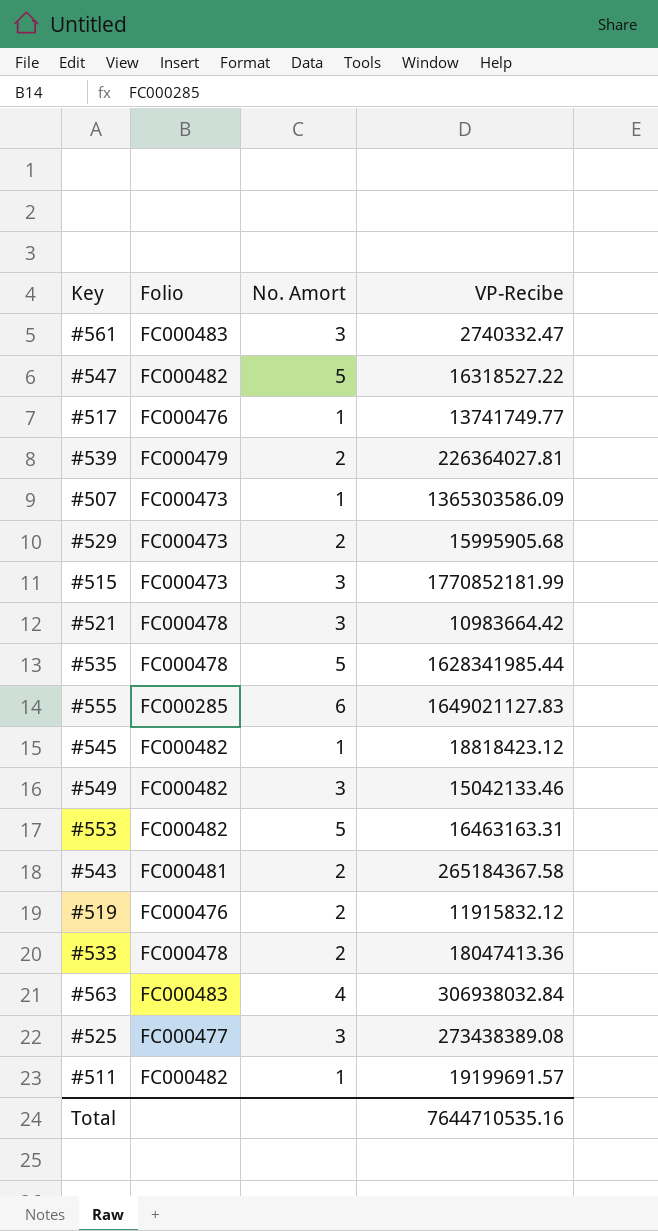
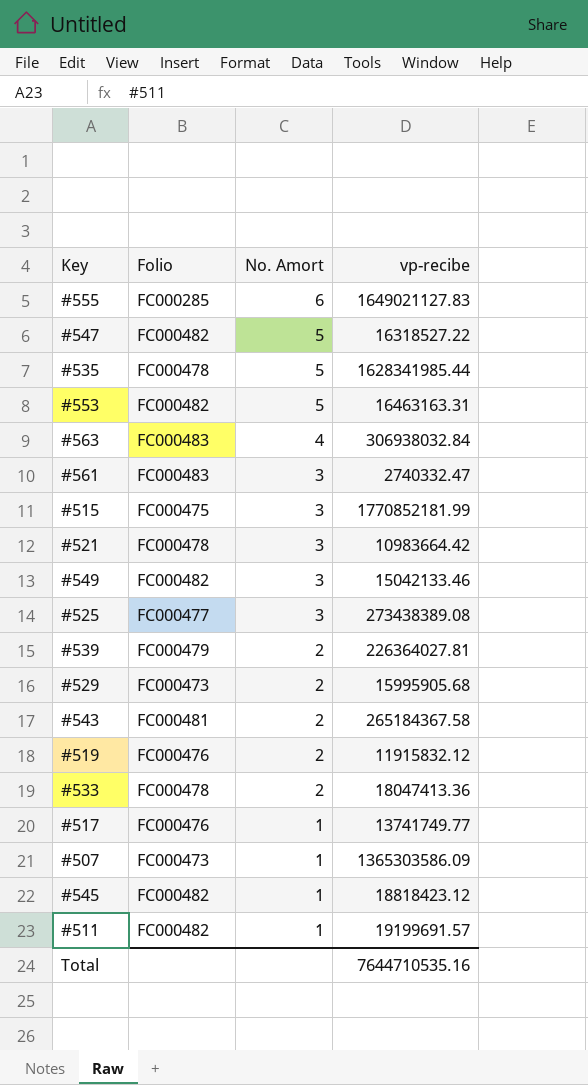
row order: none -> No. Amort descending
column name: VP-Recibe -> vp-recibe
#515 | Folio: FC000473 -> FC000475

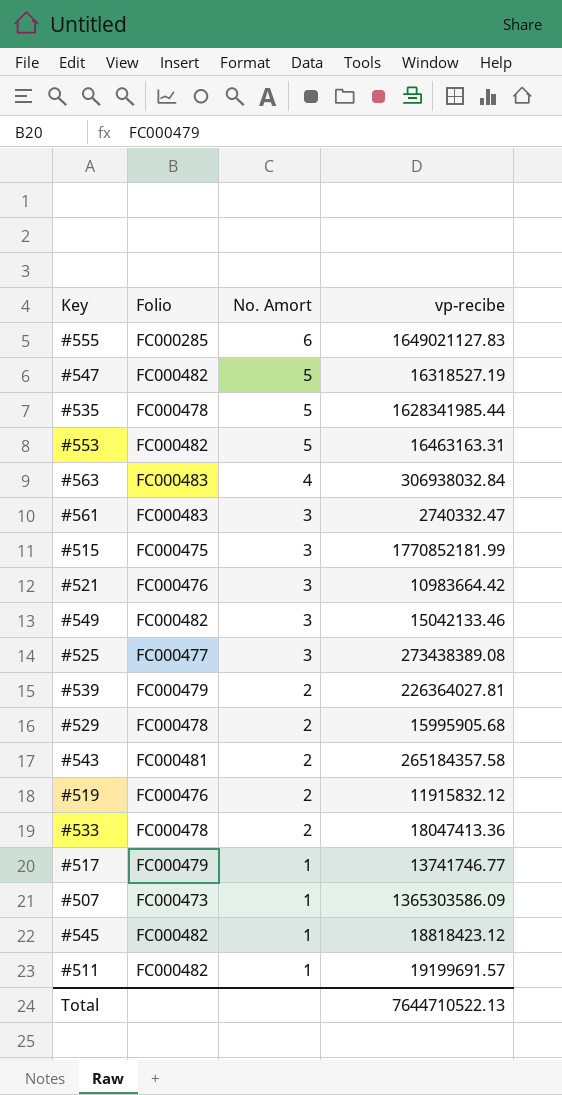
#547 | vp-recibe: 16318527.22 -> 16318527.19
#521 | Folio: FC000478 -> FC000476
#529 | Folio: FC000473 -> FC000478
#543 | vp-recibe: 265184367.58 -> 265184357.58
#517 | Folio: FC000476 -> FC000479
#517 | vp-recibe: 13741749.77 -> 13741746.77
Total | vp-recibe: 7644710535.16 -> 7644710522.13

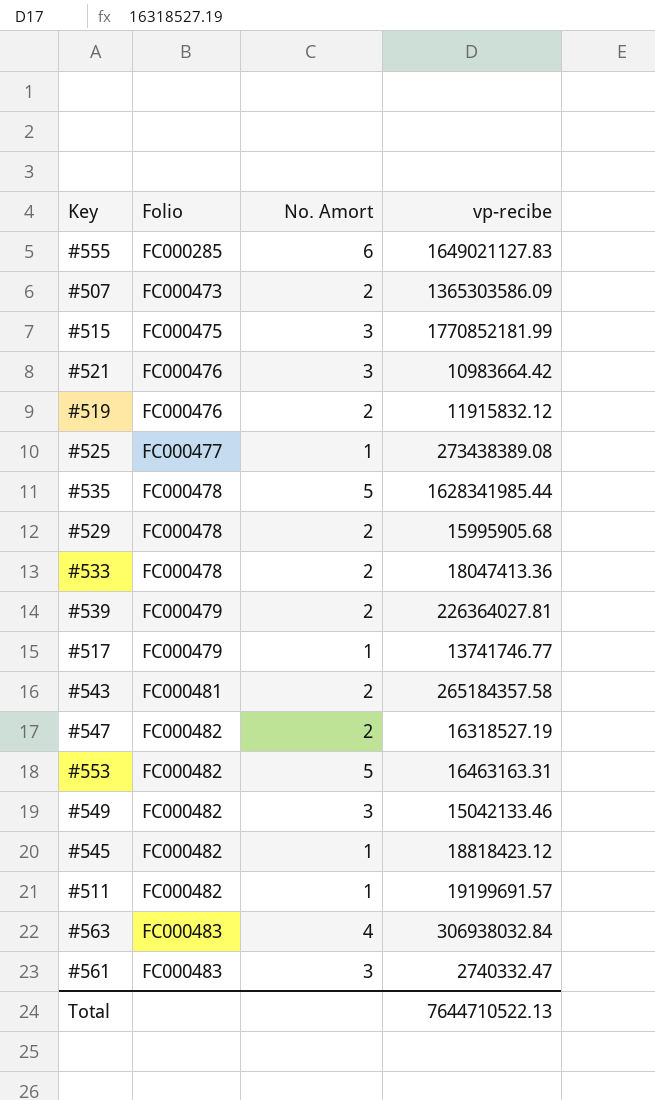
row order: No. Amort descending -> Folio ascending
#507 | No. Amort: 1 -> 2
#525 | No. Amort: 3 -> 1
#547 | No. Amort: 5 -> 2

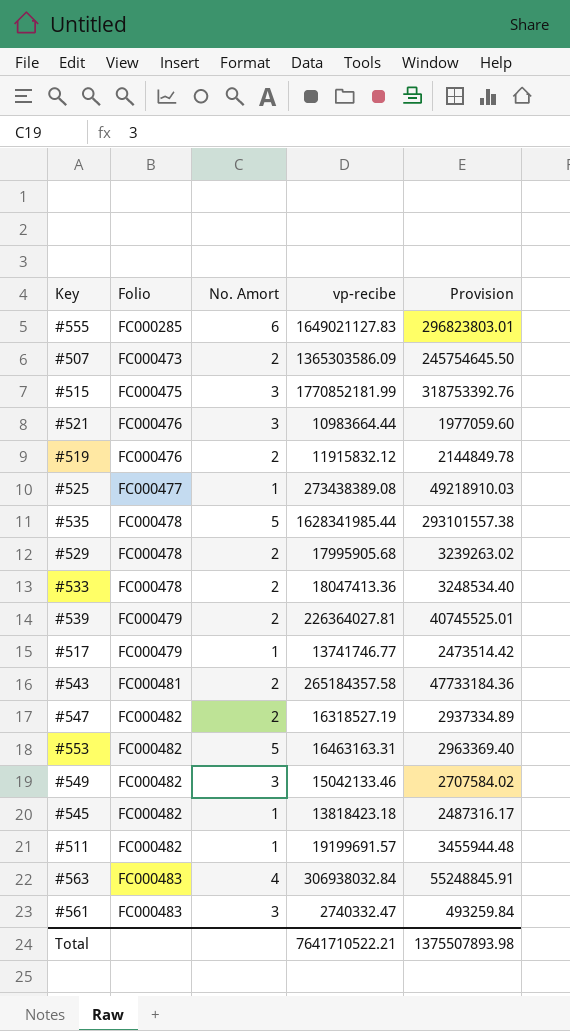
column Provision | formula: none -> [vp-recibe] * 0.18
#521 | vp-recibe: 10983664.42 -> 10983664.44
#529 | vp-recibe: 15995905.68 -> 17995905.68
#545 | vp-recibe: 18818423.12 -> 13818423.18
Total | vp-recibe: 7644710522.13 -> 7641710522.21

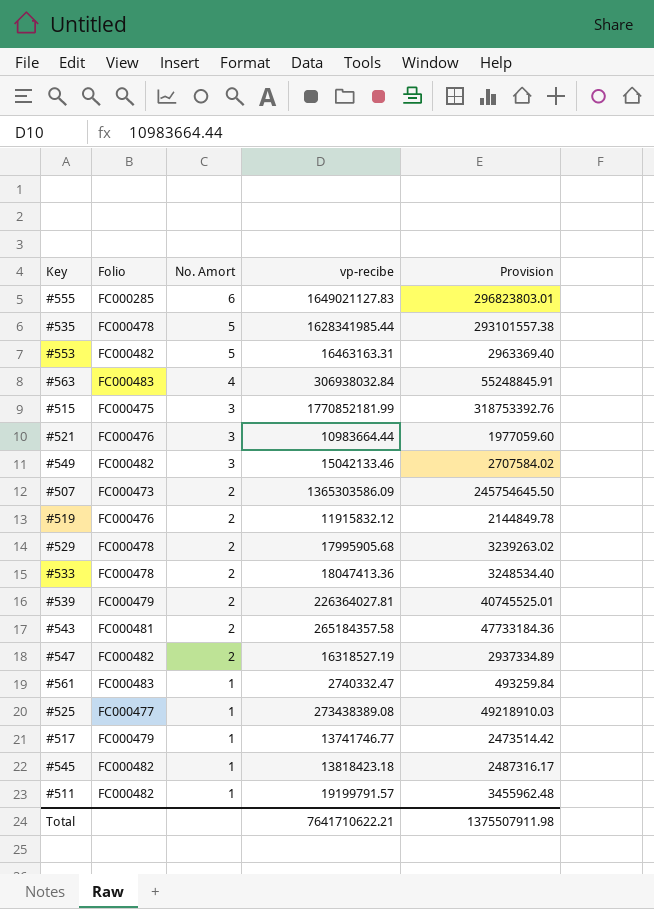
row order: Folio ascending -> No. Amort descending
#561 | No. Amort: 3 -> 1
#511 | vp-recibe: 19199691.57 -> 19199791.57
#511 | Provision: 3455944.48 -> 3455962.48
Total | vp-recibe: 7641710522.21 -> 7641710622.21
Total | Provision: 1375507893.98 -> 1375507911.98

